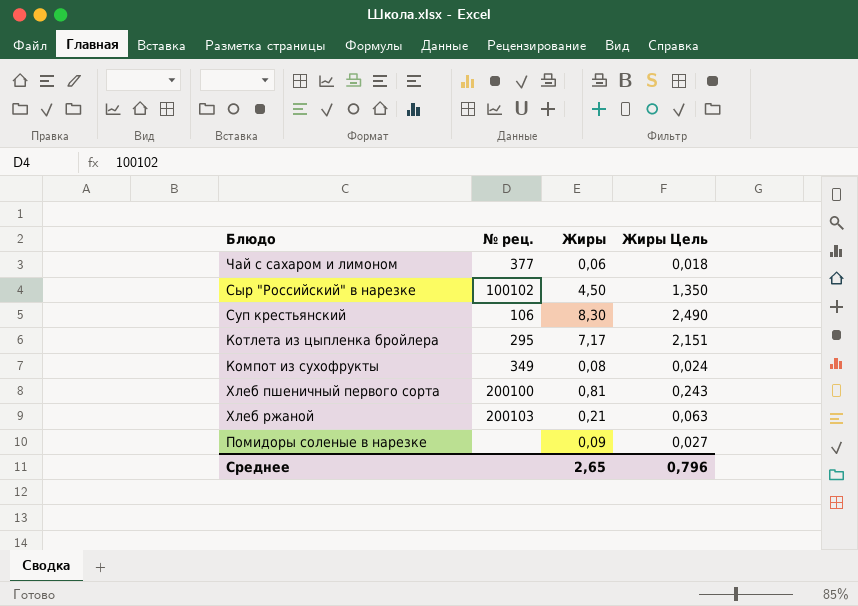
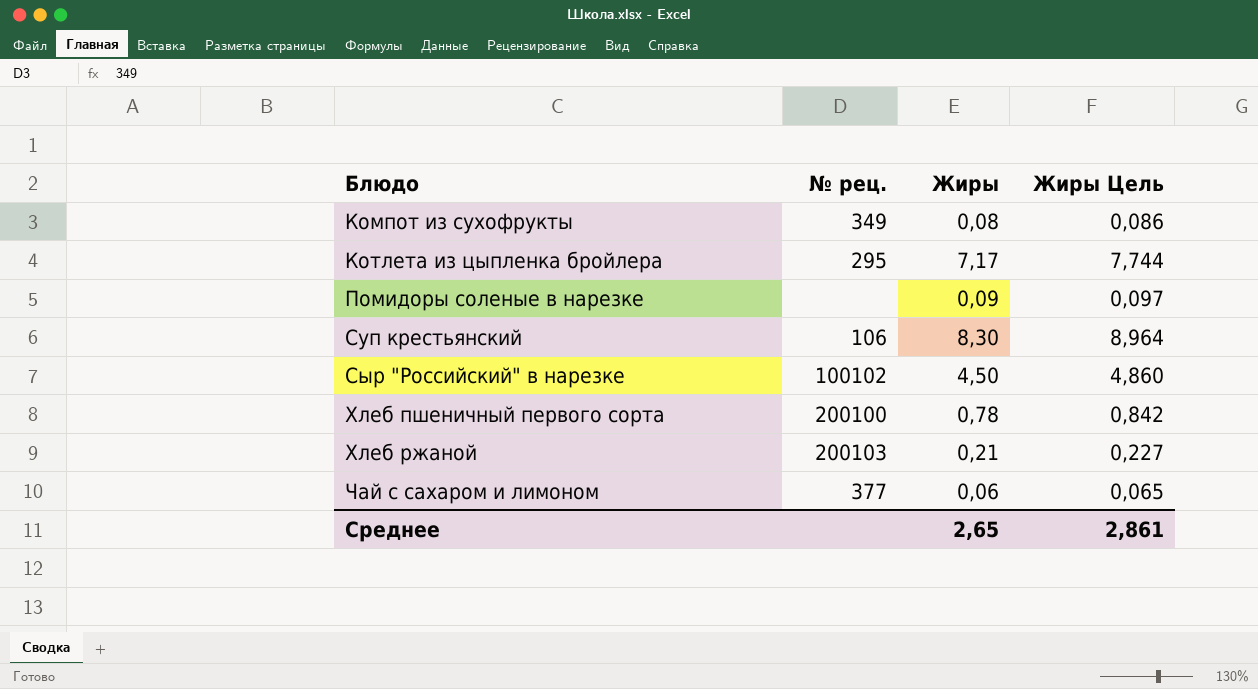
row order: none -> Блюдо ascending
column Жиры Цель | formula: [Жиры] * 0,3 -> [Жиры] * 1,08
Хлеб пшеничный первого сорта | Жиры: 0,81 -> 0,78
Среднее | Жиры Цель: 0,796 -> 2,861

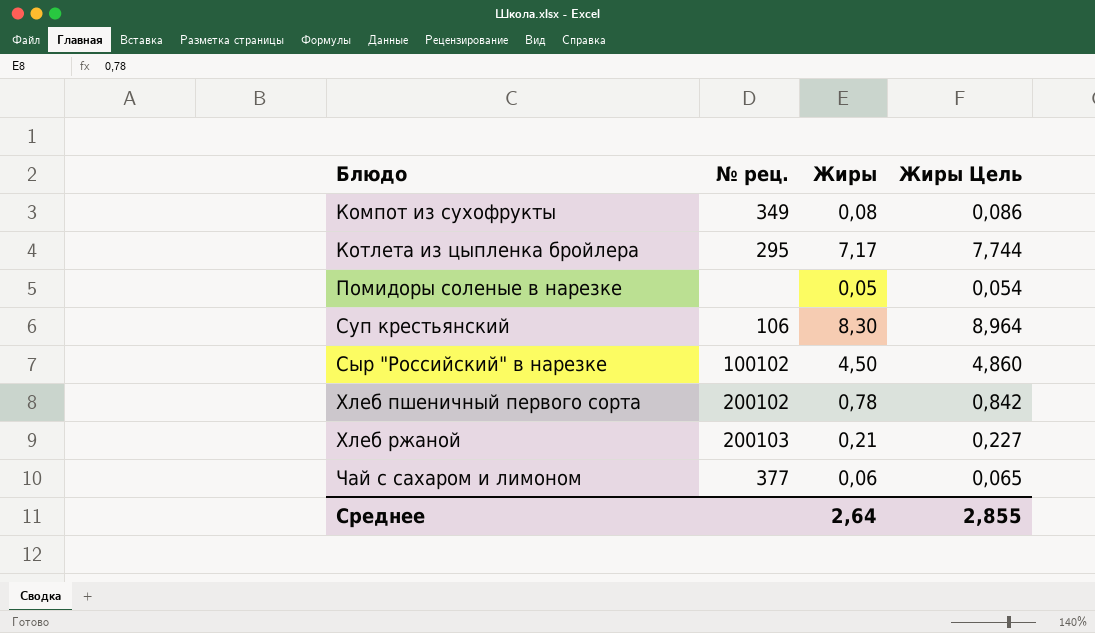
Помидоры соленые в нарезке | Жиры: 0,09 -> 0,05
Помидоры соленые в нарезке | Жиры Цель: 0,097 -> 0,054
Хлеб пшеничный первого сорта | № рец.: 200100 -> 200102
Среднее | Жиры: 2,65 -> 2,64
Среднее | Жиры Цель: 2,861 -> 2,855

